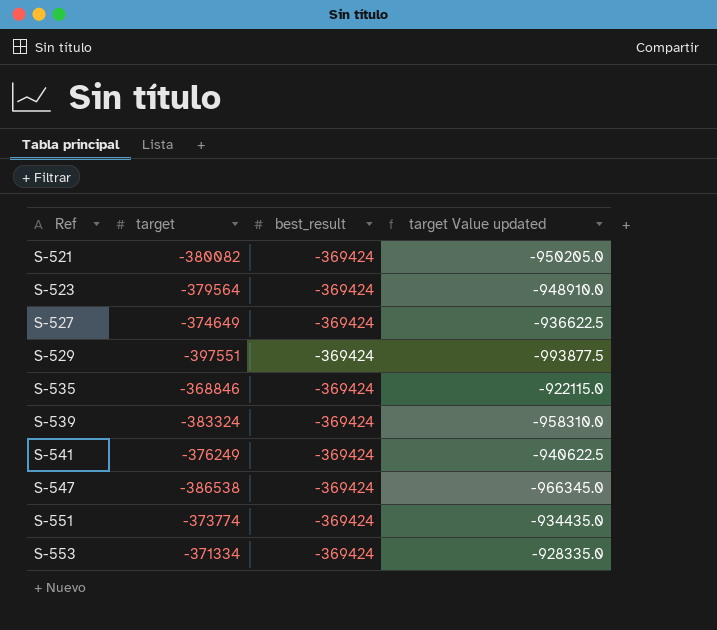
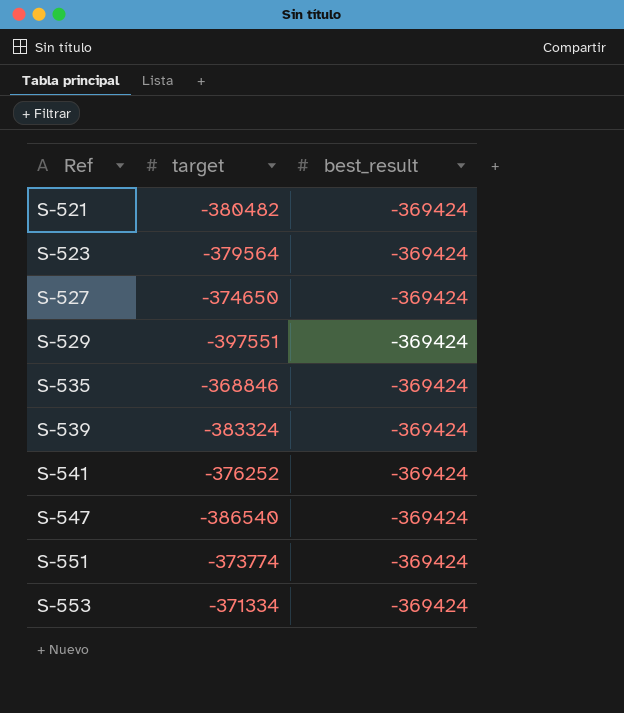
column target Value updated | formula: [target] * 2.5 -> none
S-521 | target: -380082 -> -380482
S-527 | target: -374649 -> -374650
S-541 | target: -376249 -> -376252
S-547 | target: -386538 -> -386540

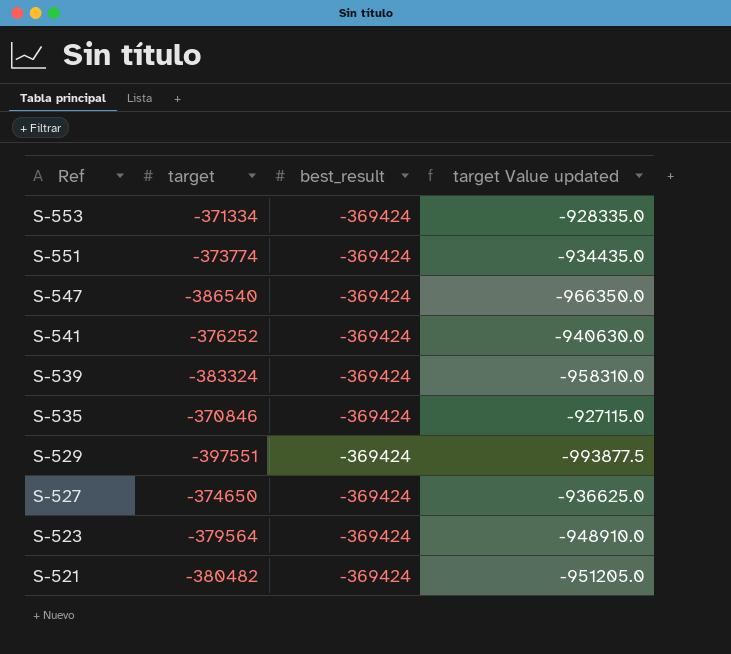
row order: Ref ascending -> Ref descending
column target Value updated | formula: none -> [target] * 2.5
S-535 | target: -368846 -> -370846

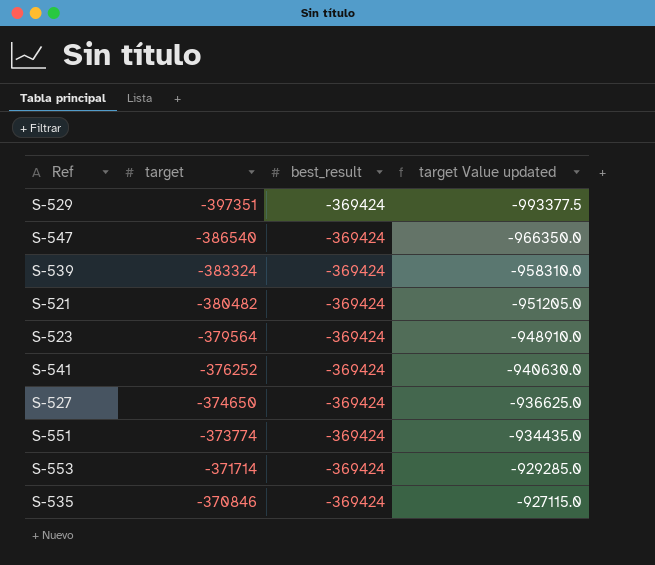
row order: Ref descending -> target ascending
S-529 | target: -397551 -> -397351
S-529 | target Value updated: -993877.5 -> -993377.5
S-553 | target: -371334 -> -371714
S-553 | target Value updated: -928335.0 -> -929285.0

